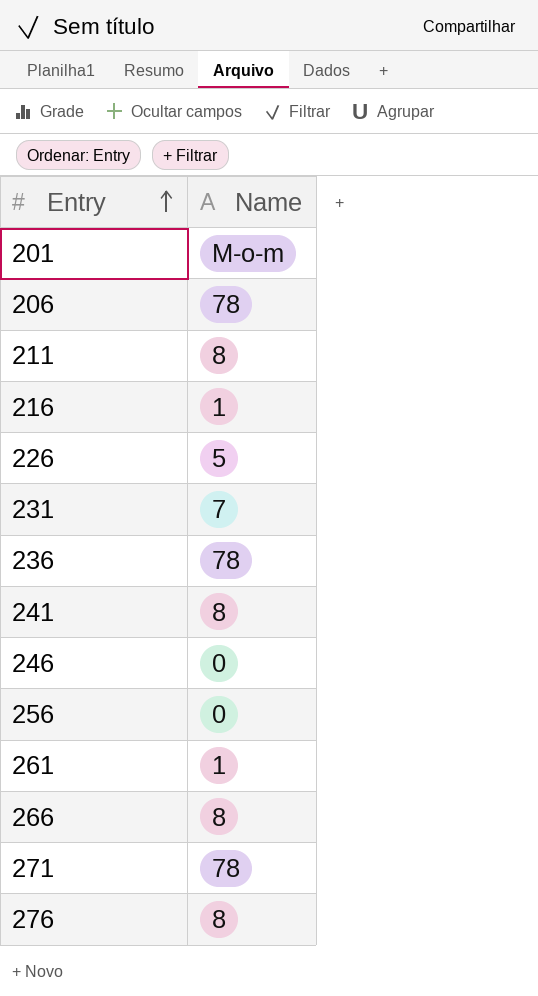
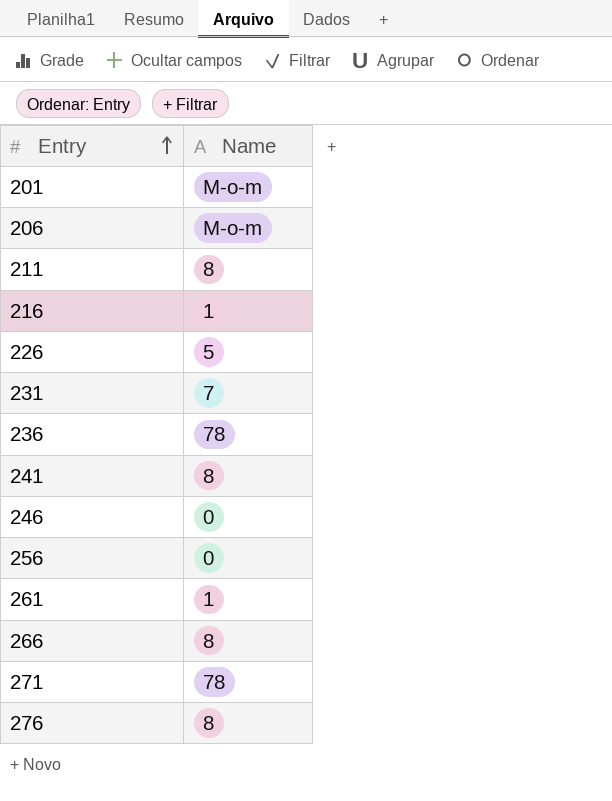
206 | Name: 78 -> M-o-m

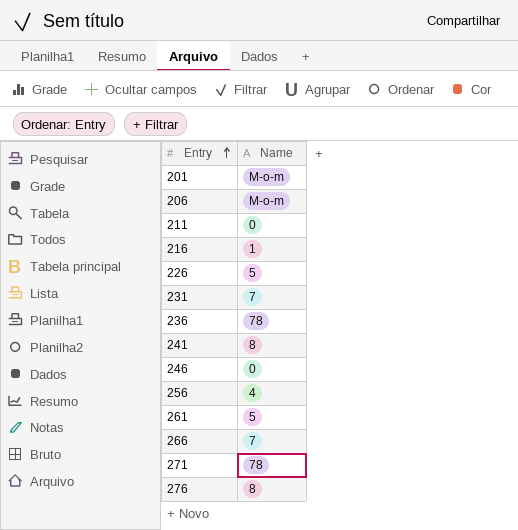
211 | Name: 8 -> 0
256 | Name: 0 -> 4
261 | Name: 1 -> 5
266 | Name: 8 -> 7

